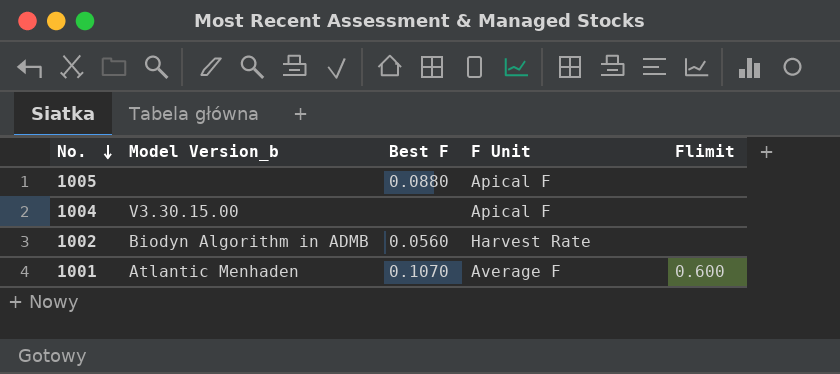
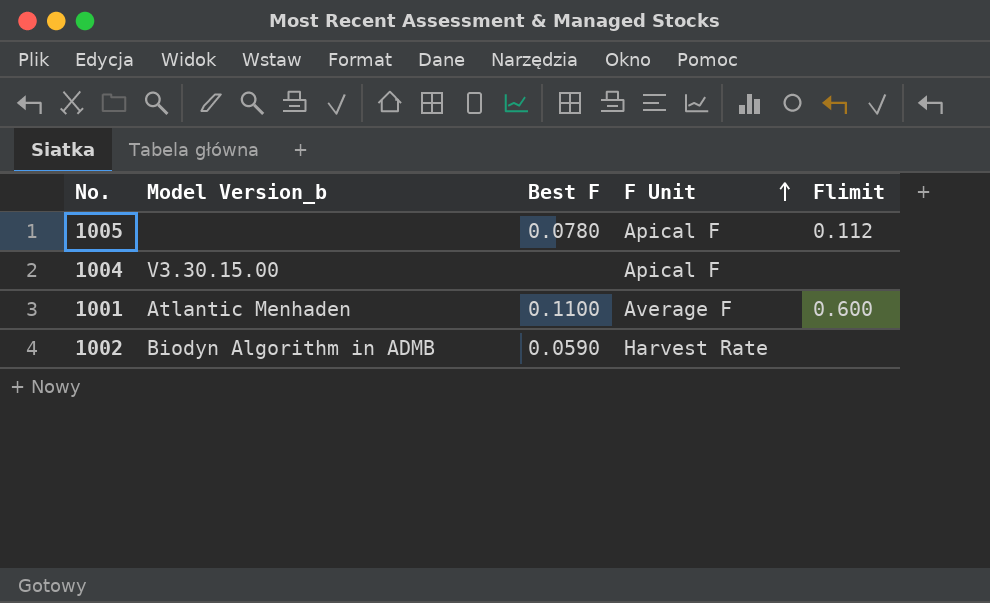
row order: No. descending -> F Unit ascending
1005 | Best F: 0.0880 -> 0.0780
1005 | Flimit: none -> 0.112
1001 | Best F: 0.1070 -> 0.1100
1002 | Best F: 0.0560 -> 0.0590

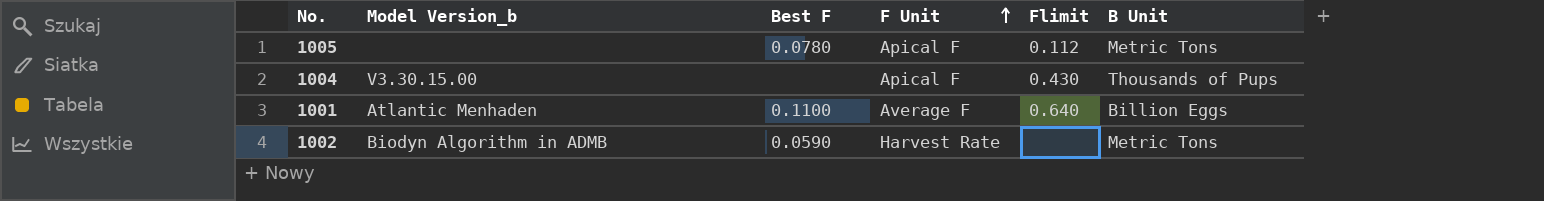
column B Unit | position: none -> 6
1004 | Flimit: none -> 0.430
1001 | Flimit: 0.600 -> 0.640

